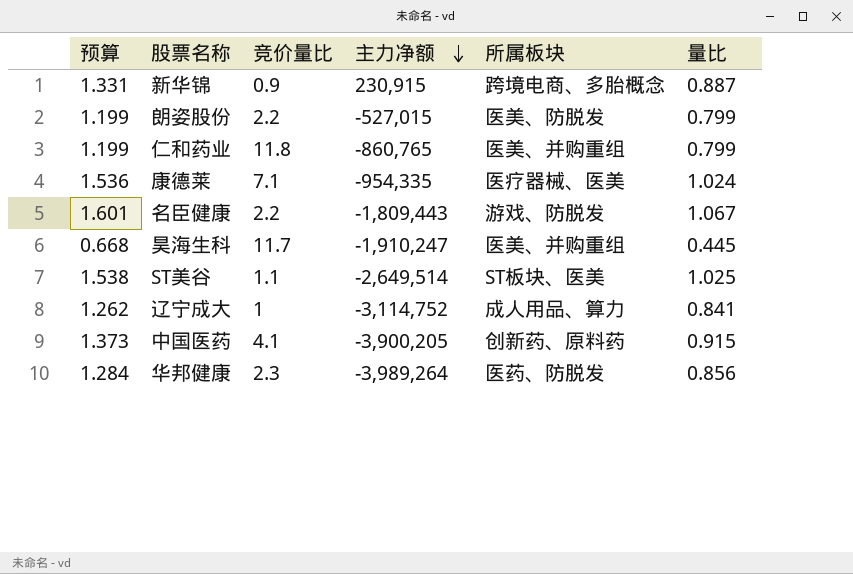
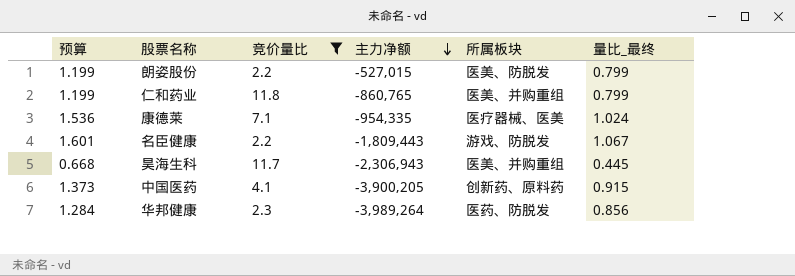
filter: none -> 竞价量比 >= 2.2
column name: 量比 -> 量比_最终
昊海生科 | 主力净额: -1,910,247 -> -2,306,943

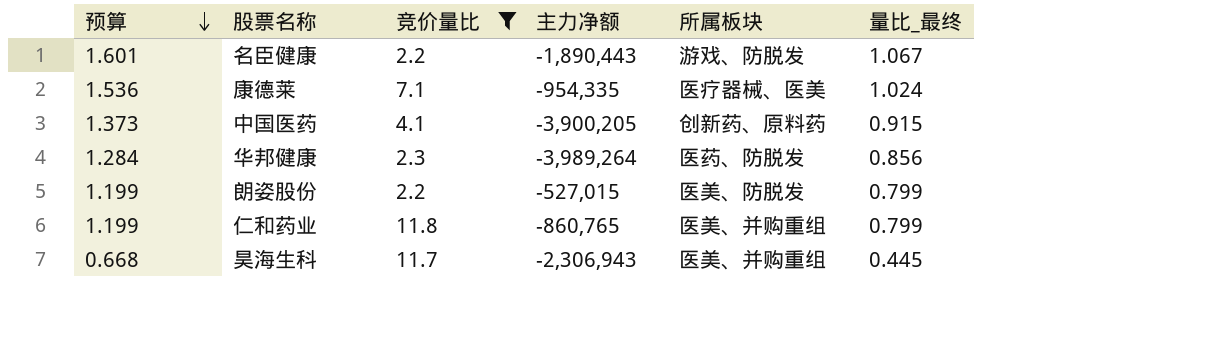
row order: 主力净额 descending -> 预算 descending
名臣健康 | 主力净额: -1,809,443 -> -1,890,443

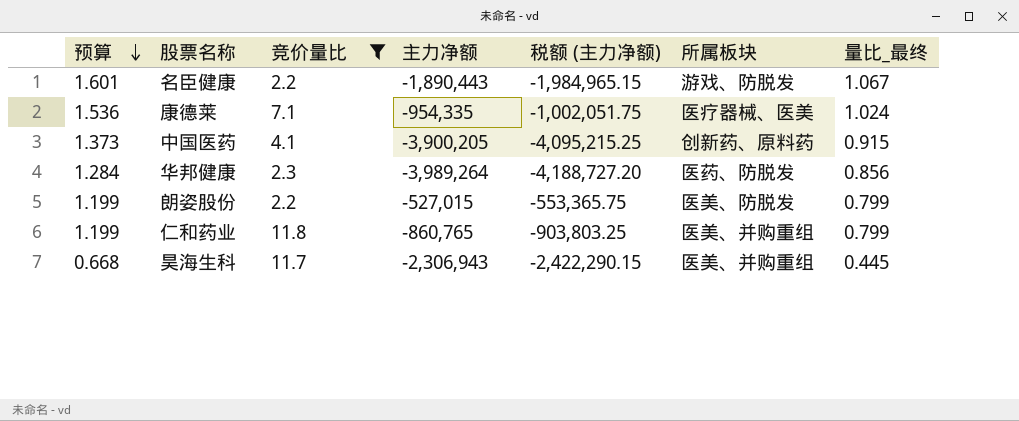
column 税额 (主力净额) | formula: none -> [主力净额] * 1.05

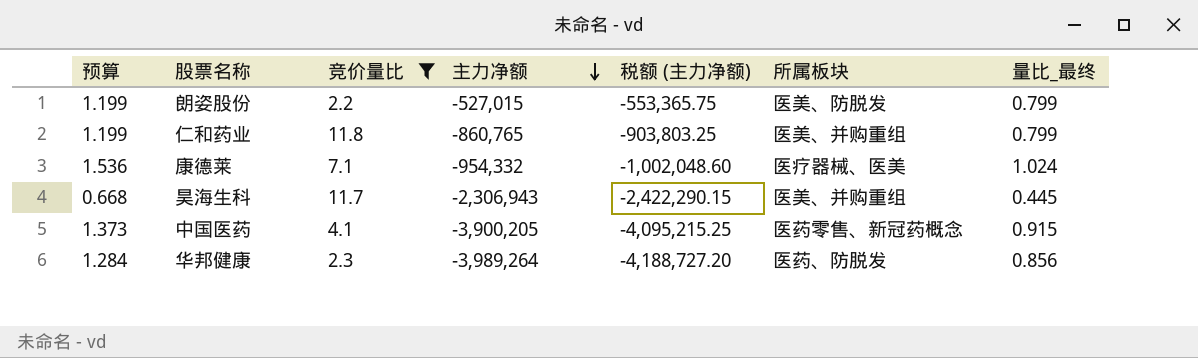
row order: 预算 descending -> 主力净额 descending
row 名臣健康: 1.601 | 2.2 | -1,890,443 | -1,984,965.15 | 游戏、防脱发 | 1.067 -> none
康德莱 | 主力净额: -954,335 -> -954,332
康德莱 | 税额 (主力净额): -1,002,051.75 -> -1,002,048.60
中国医药 | 所属板块: 创新药、原料药 -> 医药零售、新冠药概念

